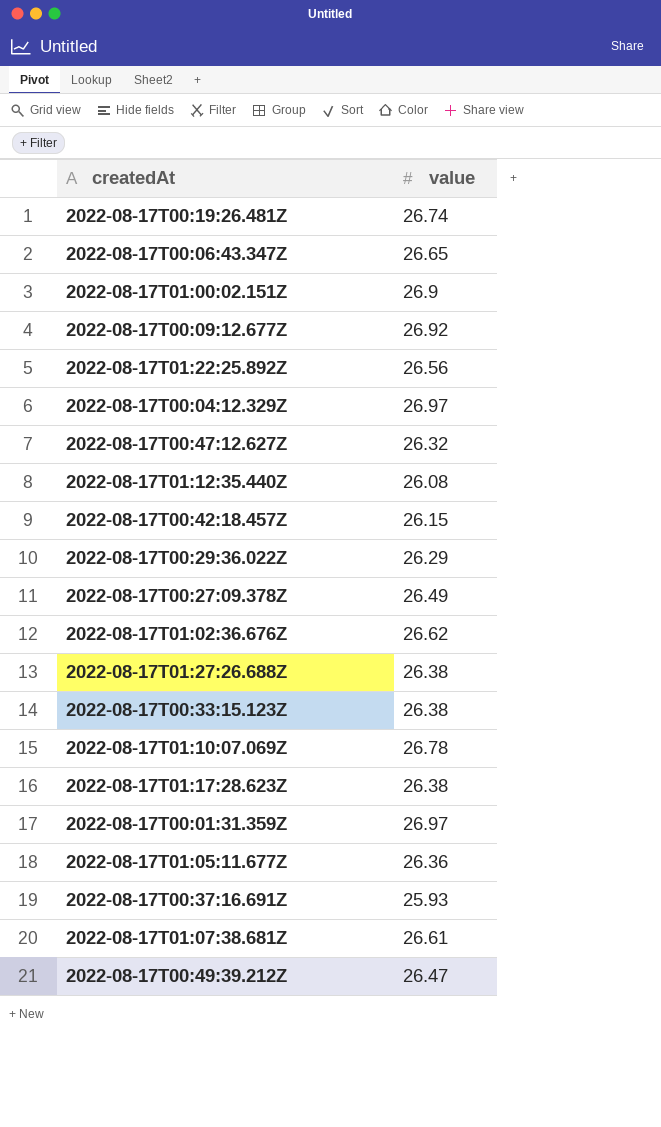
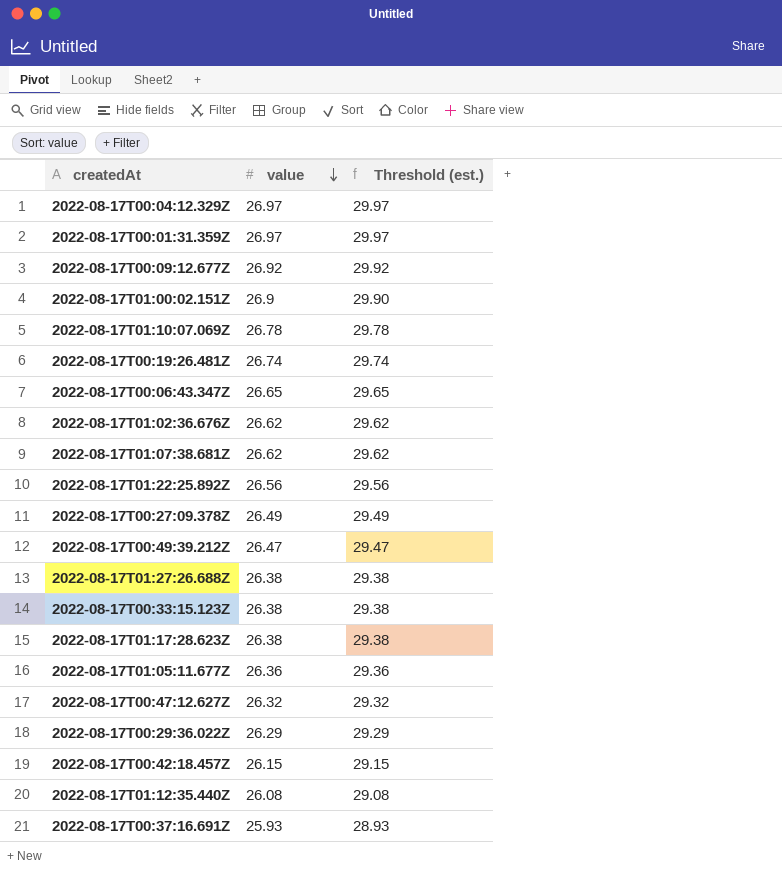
row order: none -> value descending
column Threshold (est.) | formula: none -> [value] + 3
2022-08-17T01:07:38.681Z | value: 26.61 -> 26.62

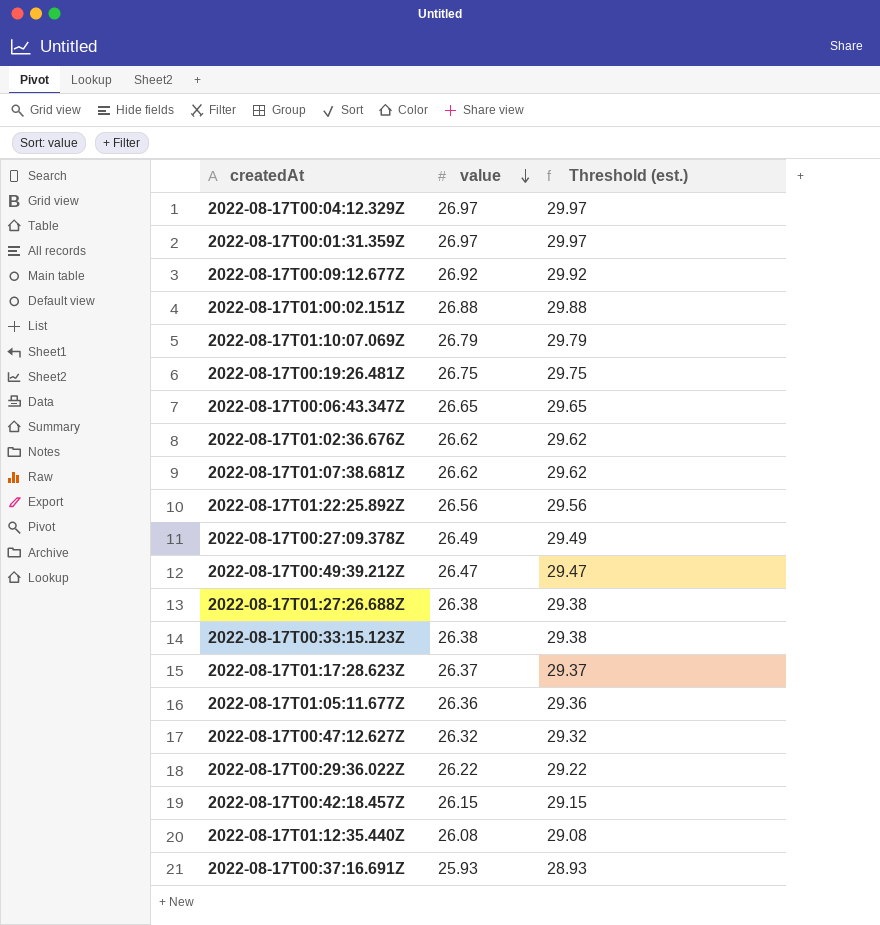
2022-08-17T01:00:02.151Z | value: 26.9 -> 26.88
2022-08-17T01:00:02.151Z | Threshold (est.): 29.90 -> 29.88
2022-08-17T01:10:07.069Z | value: 26.78 -> 26.79
2022-08-17T01:10:07.069Z | Threshold (est.): 29.78 -> 29.79
2022-08-17T00:19:26.481Z | value: 26.74 -> 26.75
2022-08-17T00:19:26.481Z | Threshold (est.): 29.74 -> 29.75
2022-08-17T01:17:28.623Z | value: 26.38 -> 26.37
2022-08-17T01:17:28.623Z | Threshold (est.): 29.38 -> 29.37
2022-08-17T00:29:36.022Z | value: 26.29 -> 26.22
2022-08-17T00:29:36.022Z | Threshold (est.): 29.29 -> 29.22

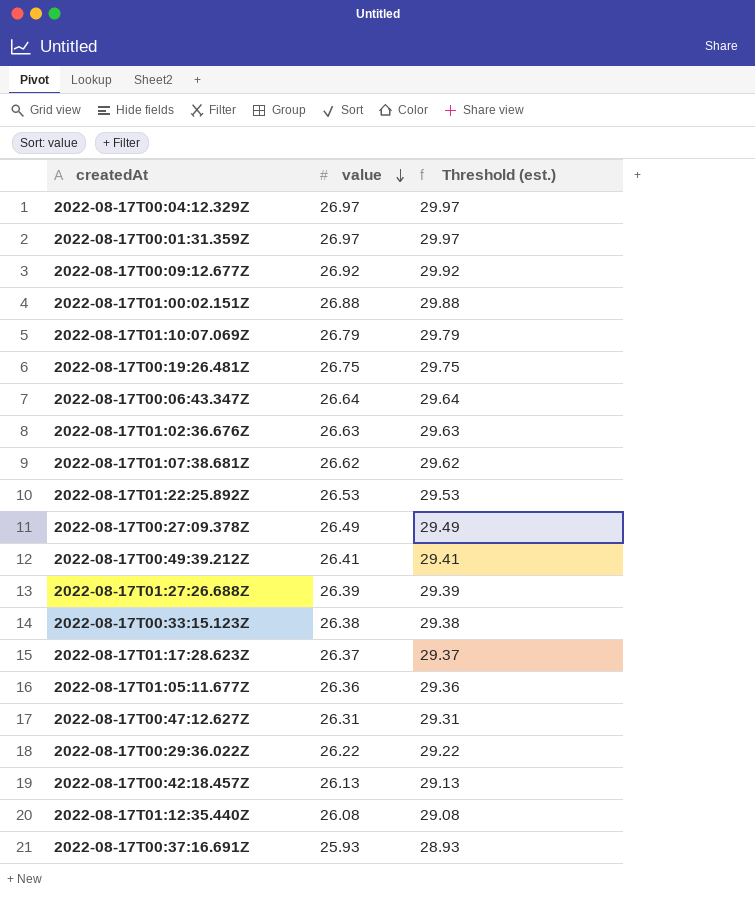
2022-08-17T00:06:43.347Z | value: 26.65 -> 26.64
2022-08-17T00:06:43.347Z | Threshold (est.): 29.65 -> 29.64
2022-08-17T01:02:36.676Z | value: 26.62 -> 26.63
2022-08-17T01:02:36.676Z | Threshold (est.): 29.62 -> 29.63
2022-08-17T01:22:25.892Z | value: 26.56 -> 26.53
2022-08-17T01:22:25.892Z | Threshold (est.): 29.56 -> 29.53
2022-08-17T00:49:39.212Z | value: 26.47 -> 26.41
2022-08-17T00:49:39.212Z | Threshold (est.): 29.47 -> 29.41
2022-08-17T01:27:26.688Z | value: 26.38 -> 26.39
2022-08-17T01:27:26.688Z | Threshold (est.): 29.38 -> 29.39
2022-08-17T00:47:12.627Z | value: 26.32 -> 26.31
2022-08-17T00:47:12.627Z | Threshold (est.): 29.32 -> 29.31
2022-08-17T00:42:18.457Z | value: 26.15 -> 26.13
2022-08-17T00:42:18.457Z | Threshold (est.): 29.15 -> 29.13

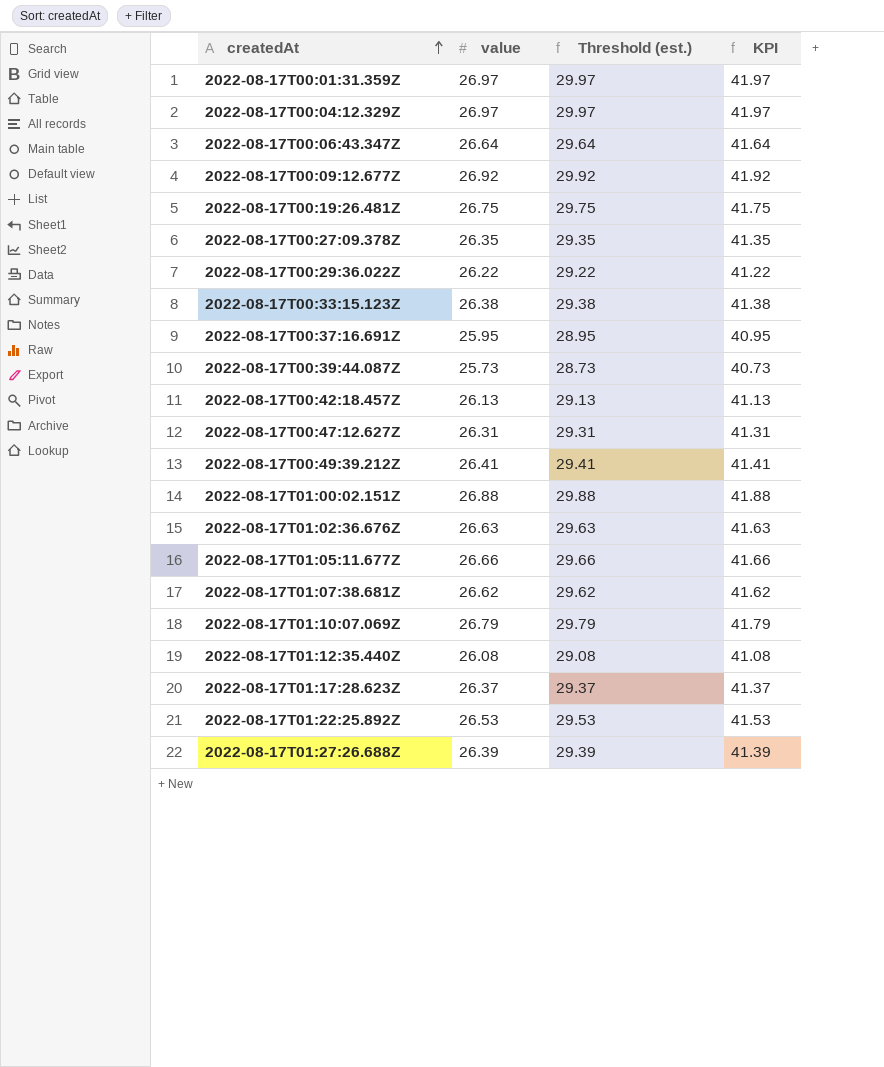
row order: value descending -> createdAt ascending
column KPI | formula: none -> [value] + 15
2022-08-17T00:27:09.378Z | value: 26.49 -> 26.35
2022-08-17T00:27:09.378Z | Threshold (est.): 29.49 -> 29.35
2022-08-17T00:37:16.691Z | value: 25.93 -> 25.95
2022-08-17T00:37:16.691Z | Threshold (est.): 28.93 -> 28.95
row 2022-08-17T00:39:44.087Z: none -> 25.73 | 28.73 | 40.73
2022-08-17T01:05:11.677Z | value: 26.36 -> 26.66
2022-08-17T01:05:11.677Z | Threshold (est.): 29.36 -> 29.66

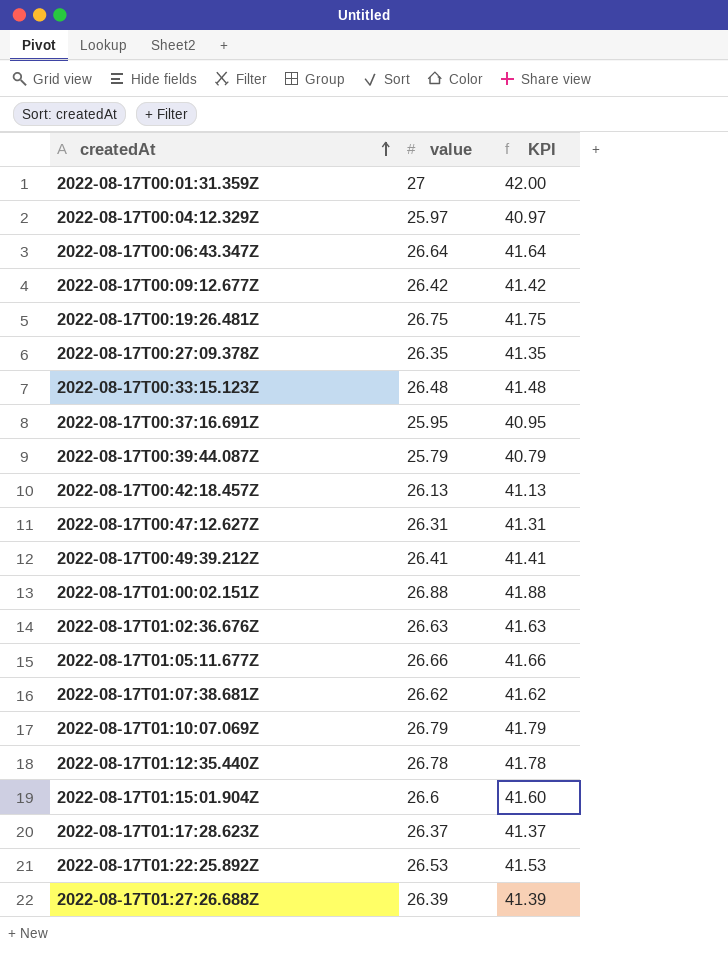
column Threshold (est.) | formula: [value] + 3 -> none
row 2022-08-17T00:29:36.022Z: 26.22 | 29.22 | 41.22 -> none
2022-08-17T00:01:31.359Z | value: 26.97 -> 27
2022-08-17T00:01:31.359Z | KPI: 41.97 -> 42.00
2022-08-17T00:04:12.329Z | value: 26.97 -> 25.97
2022-08-17T00:04:12.329Z | KPI: 41.97 -> 40.97
2022-08-17T00:09:12.677Z | value: 26.92 -> 26.42
2022-08-17T00:09:12.677Z | KPI: 41.92 -> 41.42
2022-08-17T00:33:15.123Z | value: 26.38 -> 26.48
2022-08-17T00:33:15.123Z | KPI: 41.38 -> 41.48
2022-08-17T00:39:44.087Z | value: 25.73 -> 25.79
2022-08-17T00:39:44.087Z | KPI: 40.73 -> 40.79
2022-08-17T01:12:35.440Z | value: 26.08 -> 26.78
2022-08-17T01:12:35.440Z | KPI: 41.08 -> 41.78
row 2022-08-17T01:15:01.904Z: none -> 26.6 | 41.60

